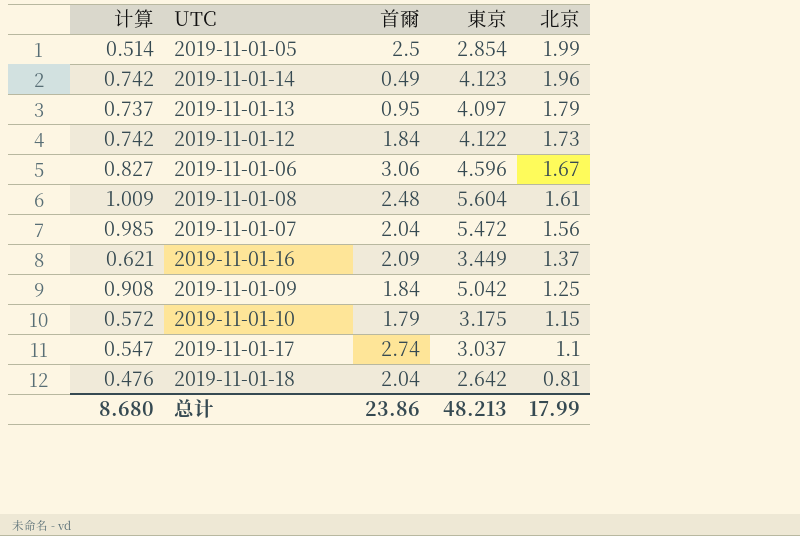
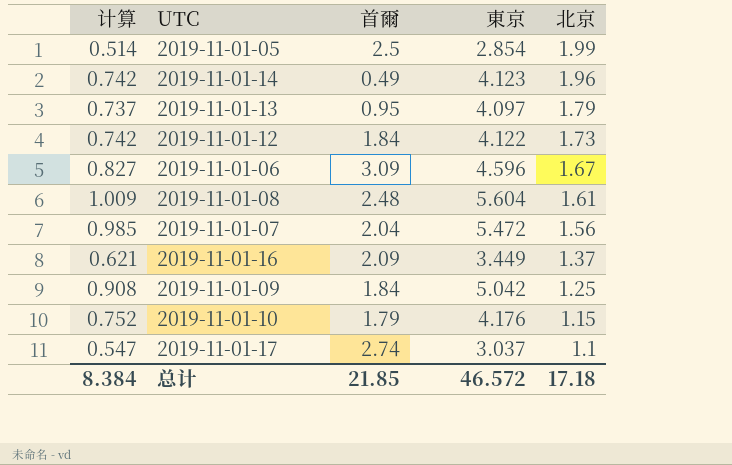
row 2019-11-01-18: 0.476 | 2.04 | 2.642 | 0.81 -> none
2019-11-01-06 | 首爾: 3.06 -> 3.09
2019-11-01-10 | 计算: 0.572 -> 0.752
2019-11-01-10 | 東京: 3.175 -> 4.176
总计 | 计算: 8.680 -> 8.384
总计 | 首爾: 23.86 -> 21.85
总计 | 東京: 48.213 -> 46.572
总计 | 北京: 17.99 -> 17.18

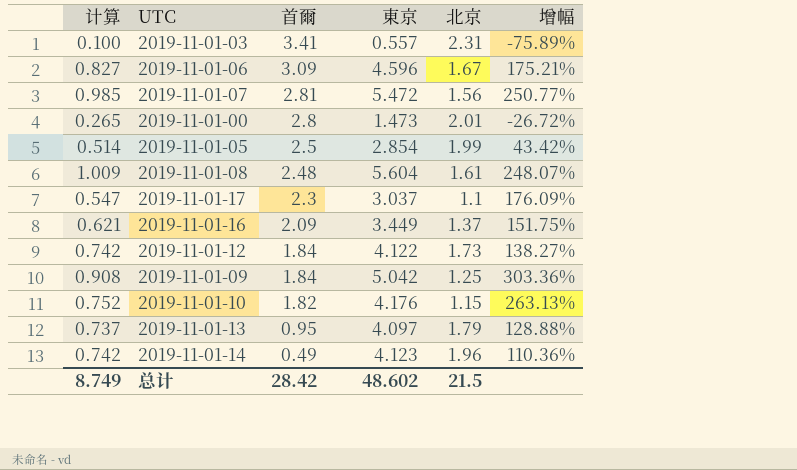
row order: 北京 descending -> 首爾 descending
column 增幅 | formula: none -> ([東京] - [北京]) / [北京]
row 2019-11-01-03: none -> 0.100 | 3.41 | 0.557 | 2.31 | -75.89%
2019-11-01-07 | 首爾: 2.04 -> 2.81
row 2019-11-01-00: none -> 0.265 | 2.8 | 1.473 | 2.01 | -26.72%
2019-11-01-17 | 首爾: 2.74 -> 2.3
2019-11-01-10 | 首爾: 1.79 -> 1.82
总计 | 计算: 8.384 -> 8.749
总计 | 首爾: 21.85 -> 28.42
总计 | 東京: 46.572 -> 48.602
总计 | 北京: 17.18 -> 21.5

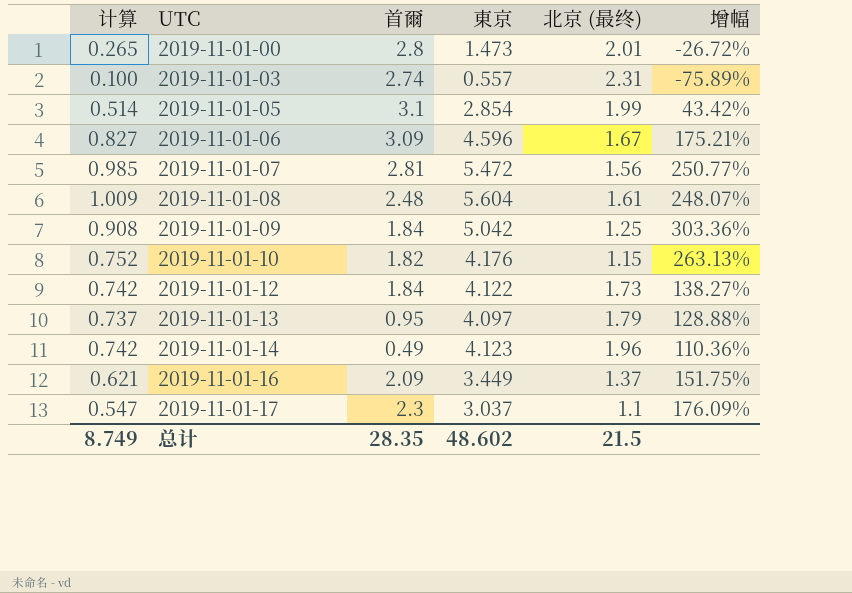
row order: 首爾 descending -> UTC ascending
column name: 北京 -> 北京 (最终)
2019-11-01-03 | 首爾: 3.41 -> 2.74
2019-11-01-05 | 首爾: 2.5 -> 3.1
总计 | 首爾: 28.42 -> 28.35

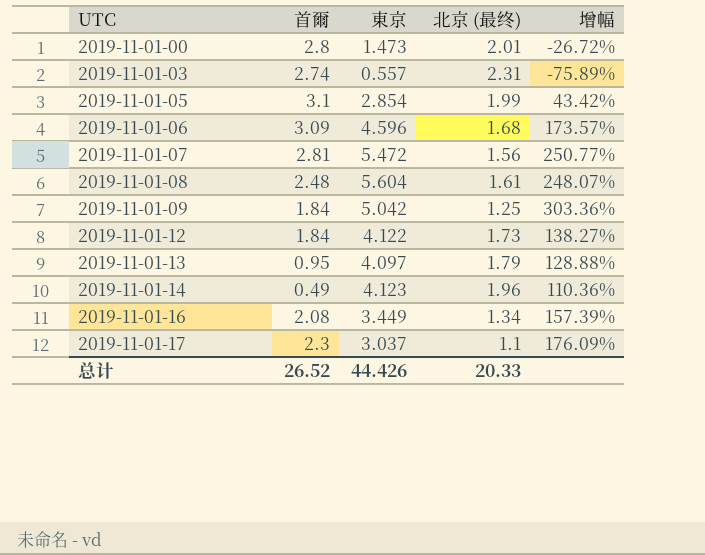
column 计算 | formula: [東京] * 0.18 -> none
row 2019-11-01-10: 0.752 | 1.82 | 4.176 | 1.15 | 263.13% -> none
2019-11-01-06 | 北京 (最终): 1.67 -> 1.68
2019-11-01-06 | 增幅: 175.21% -> 173.57%
2019-11-01-16 | 首爾: 2.09 -> 2.08
2019-11-01-16 | 北京 (最终): 1.37 -> 1.34
2019-11-01-16 | 增幅: 151.75% -> 157.39%
总计 | 首爾: 28.35 -> 26.52
总计 | 東京: 48.602 -> 44.426
总计 | 北京 (最终): 21.5 -> 20.33

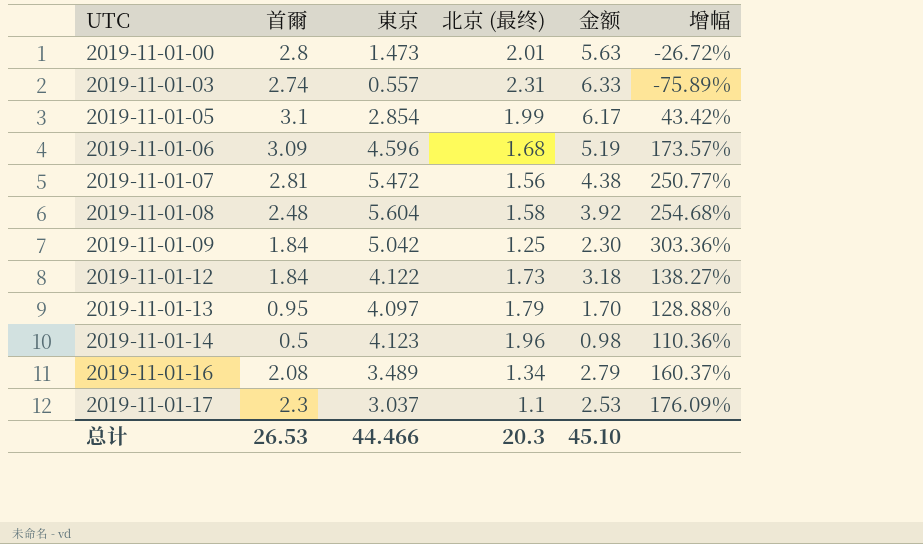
column 金额 | formula: none -> [首爾] * [北京 (最终)]
2019-11-01-08 | 北京 (最终): 1.61 -> 1.58
2019-11-01-08 | 增幅: 248.07% -> 254.68%
2019-11-01-14 | 首爾: 0.49 -> 0.5
2019-11-01-16 | 東京: 3.449 -> 3.489
2019-11-01-16 | 增幅: 157.39% -> 160.37%
总计 | 首爾: 26.52 -> 26.53
总计 | 東京: 44.426 -> 44.466
总计 | 北京 (最终): 20.33 -> 20.3

